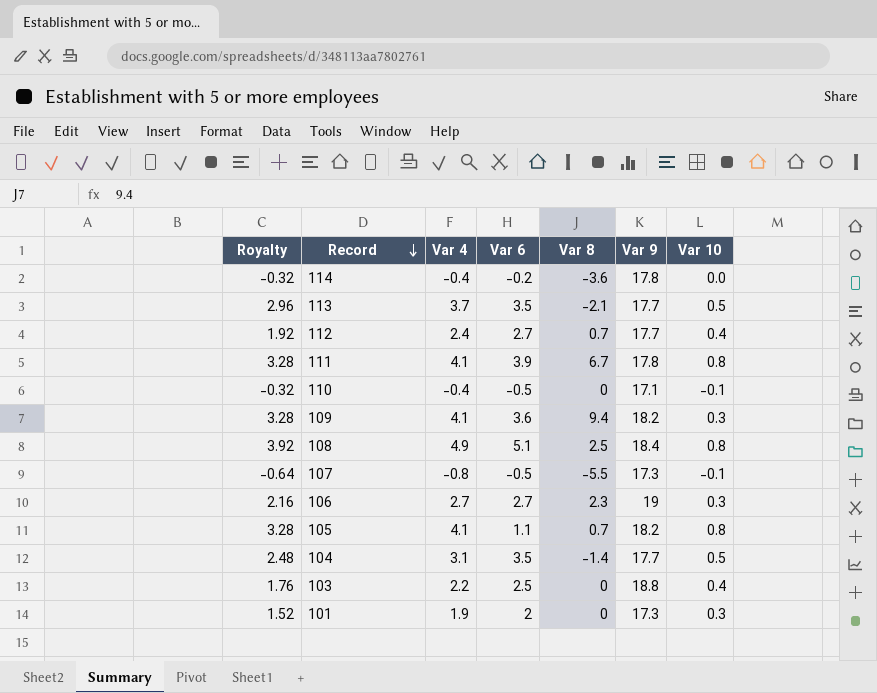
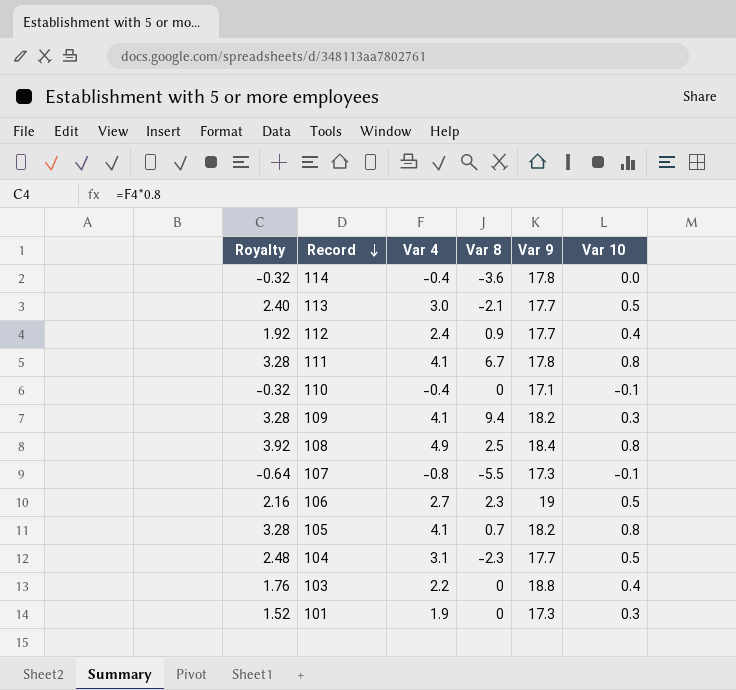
column Var 6 | position: 4 -> none
113 | Royalty: 2.96 -> 2.40
113 | Var 4: 3.7 -> 3.0
112 | Var 8: 0.7 -> 0.9
106 | Var 10: 0.3 -> 0.5
104 | Var 8: -1.4 -> -2.3

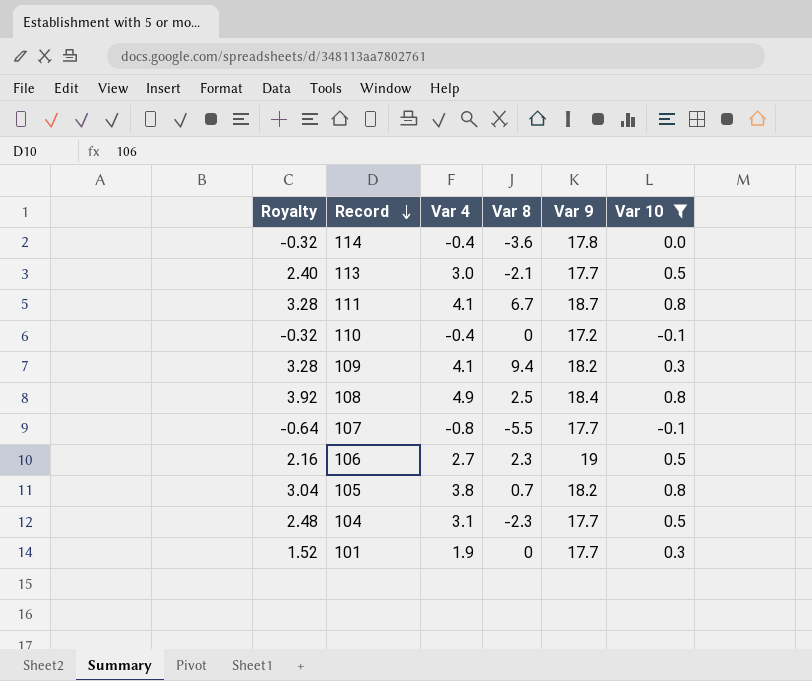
filter: none -> Var 10 != 0.4
111 | Var 9: 17.8 -> 18.7
110 | Var 9: 17.1 -> 17.2
107 | Var 9: 17.3 -> 17.7
105 | Royalty: 3.28 -> 3.04
105 | Var 4: 4.1 -> 3.8
101 | Var 9: 17.3 -> 17.7

